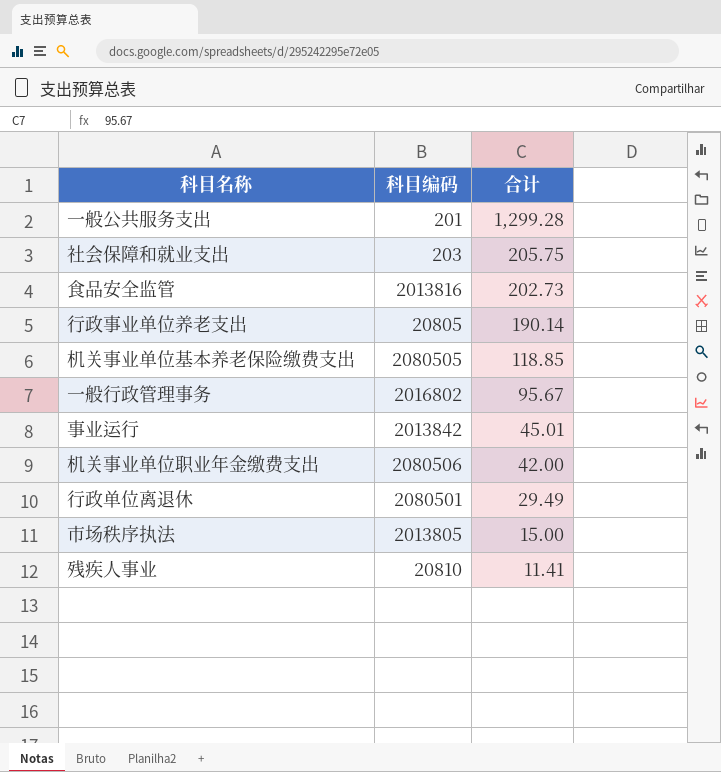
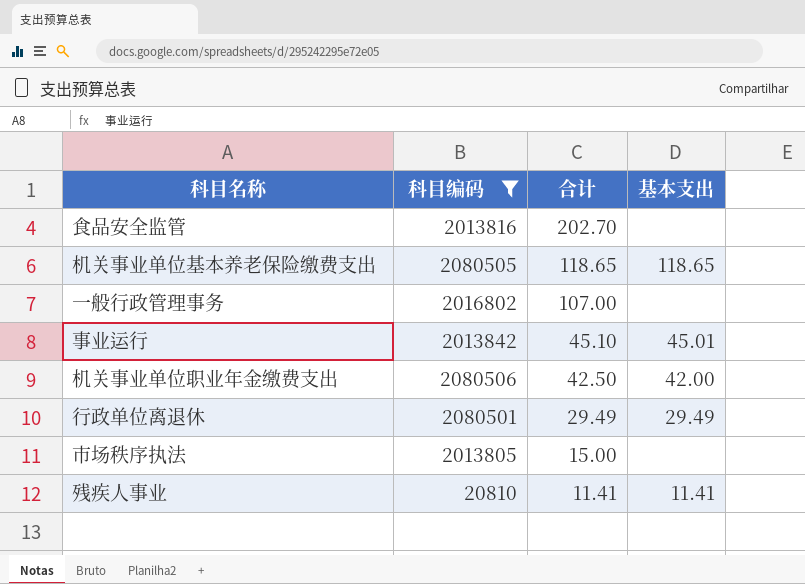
filter: none -> 科目编码 >= 20810
column 基本支出 | position: none -> 4
食品安全监管 | 合计: 202.73 -> 202.70
机关事业单位基本养老保险缴费支出 | 合计: 118.85 -> 118.65
一般行政管理事务 | 合计: 95.67 -> 107.00
事业运行 | 合计: 45.01 -> 45.10
机关事业单位职业年金缴费支出 | 合计: 42.00 -> 42.50

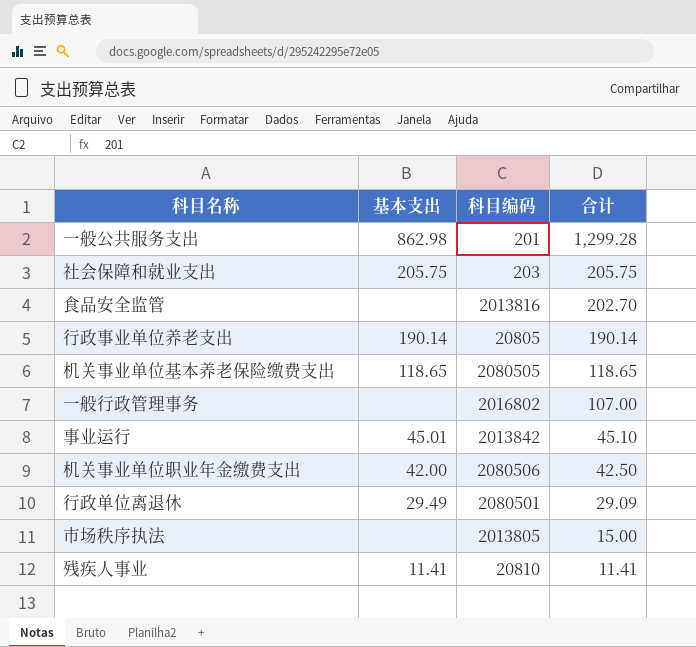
filter: 科目编码 >= 20810 -> none
column 基本支出 | position: 4 -> 2
行政单位离退休 | 合计: 29.49 -> 29.09

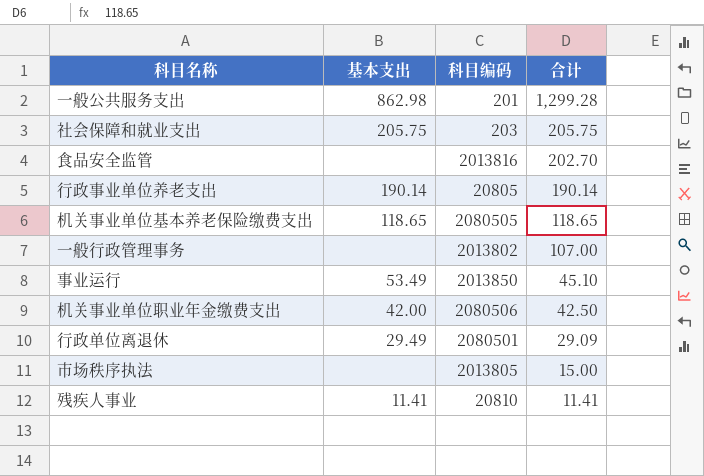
一般行政管理事务 | 科目编码: 2016802 -> 2013802
事业运行 | 基本支出: 45.01 -> 53.49
事业运行 | 科目编码: 2013842 -> 2013850

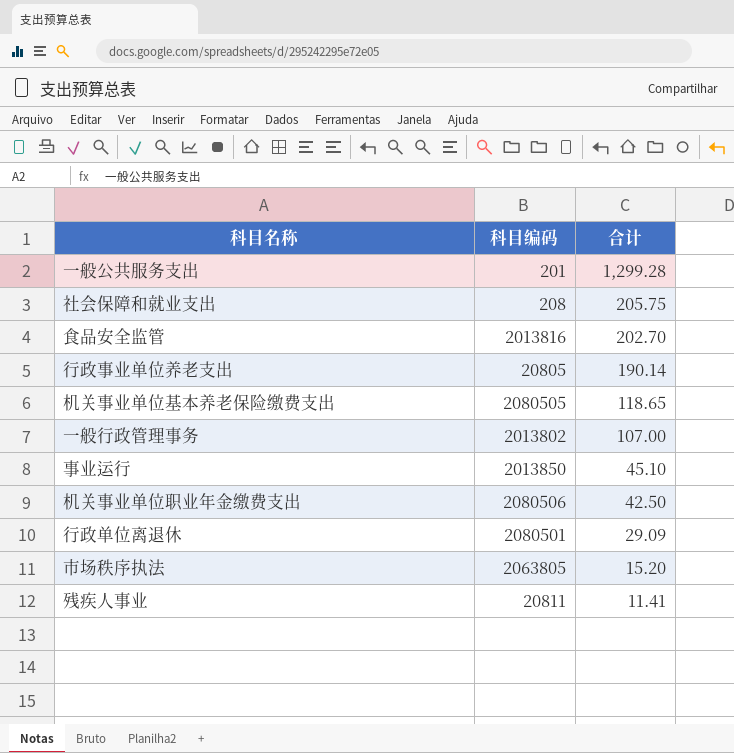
column 基本支出 | position: 2 -> none
社会保障和就业支出 | 科目编码: 203 -> 208
市场秩序执法 | 科目编码: 2013805 -> 2063805
市场秩序执法 | 合计: 15.00 -> 15.20
残疾人事业 | 科目编码: 20810 -> 20811

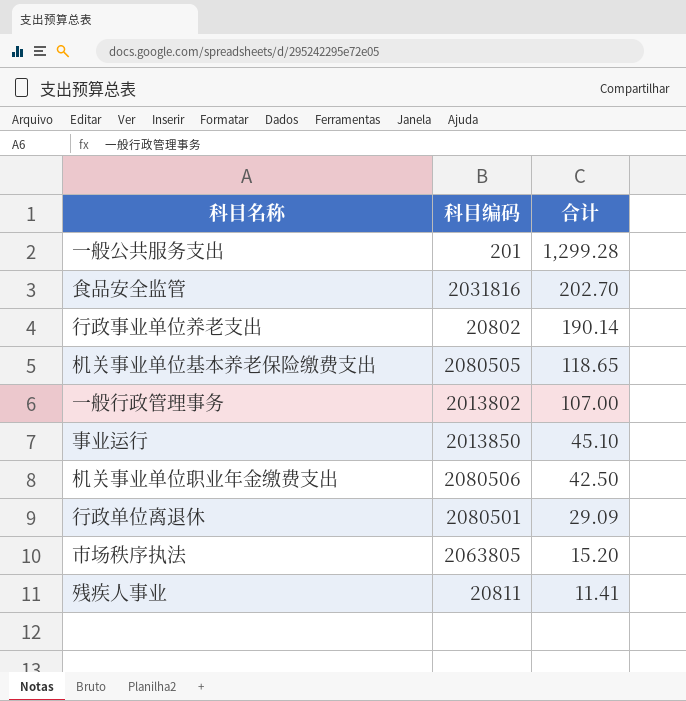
row 社会保障和就业支出: 208 | 205.75 -> none
食品安全监管 | 科目编码: 2013816 -> 2031816
行政事业单位养老支出 | 科目编码: 20805 -> 20802

